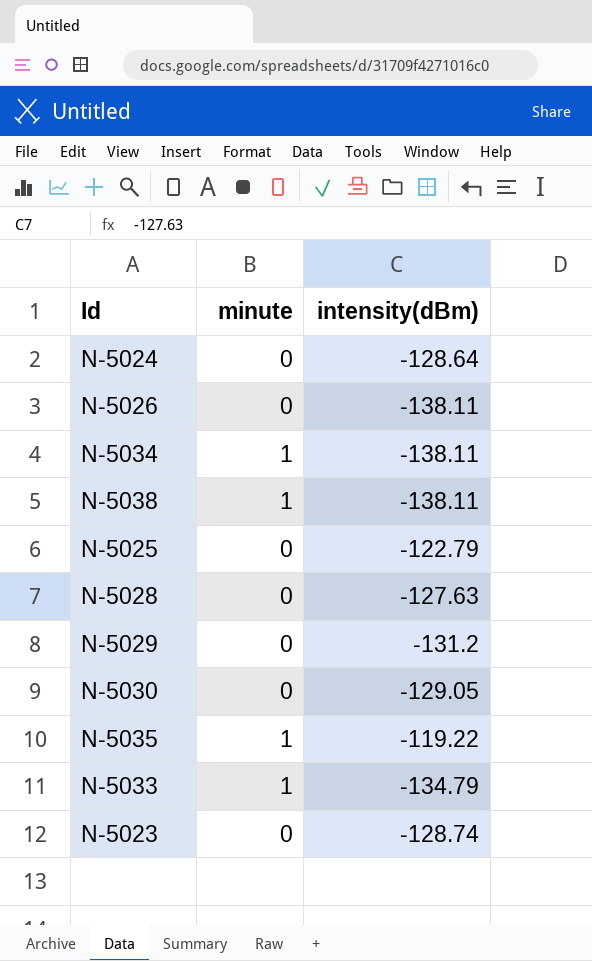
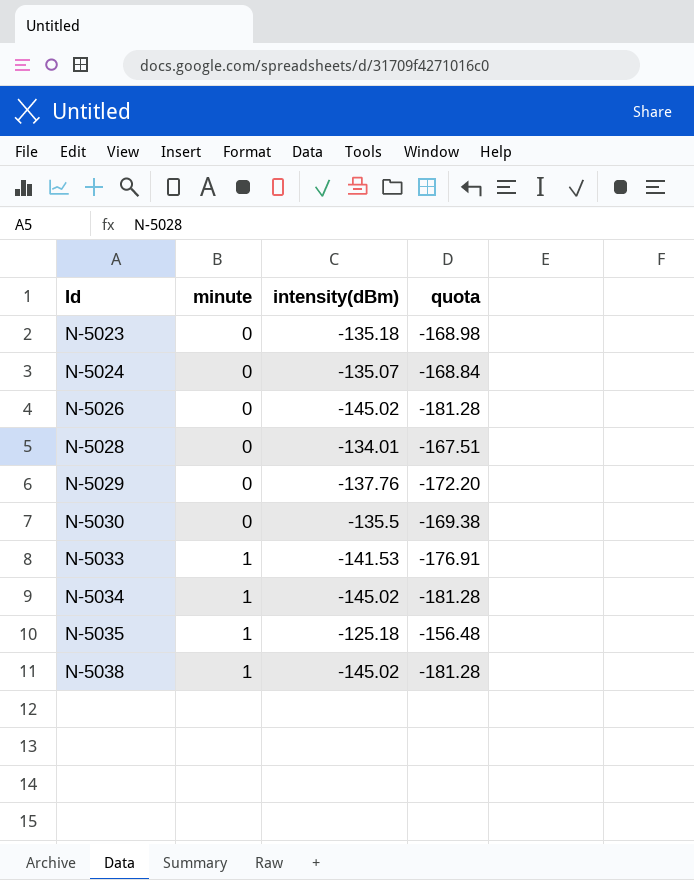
row order: none -> Id ascending
column quota | formula: none -> [intensity(dBm)] * 1.25
row N-5025: 0 | -122.79 -> none
N-5023 | intensity(dBm): -128.74 -> -135.18
N-5024 | intensity(dBm): -128.64 -> -135.07
N-5026 | intensity(dBm): -138.11 -> -145.02
N-5028 | intensity(dBm): -127.63 -> -134.01
N-5029 | intensity(dBm): -131.2 -> -137.76
N-5030 | intensity(dBm): -129.05 -> -135.5
N-5033 | intensity(dBm): -134.79 -> -141.53
N-5034 | intensity(dBm): -138.11 -> -145.02
N-5035 | intensity(dBm): -119.22 -> -125.18
N-5038 | intensity(dBm): -138.11 -> -145.02

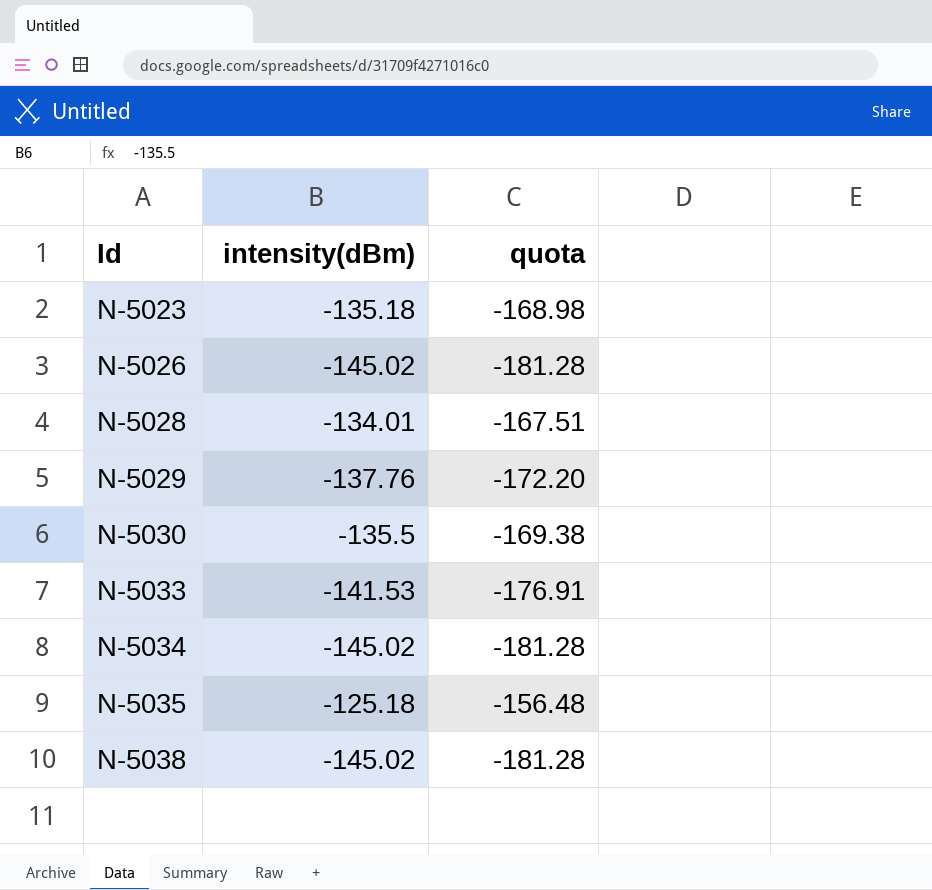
column minute | position: 2 -> none
row N-5024: 0 | -135.07 | -168.84 -> none

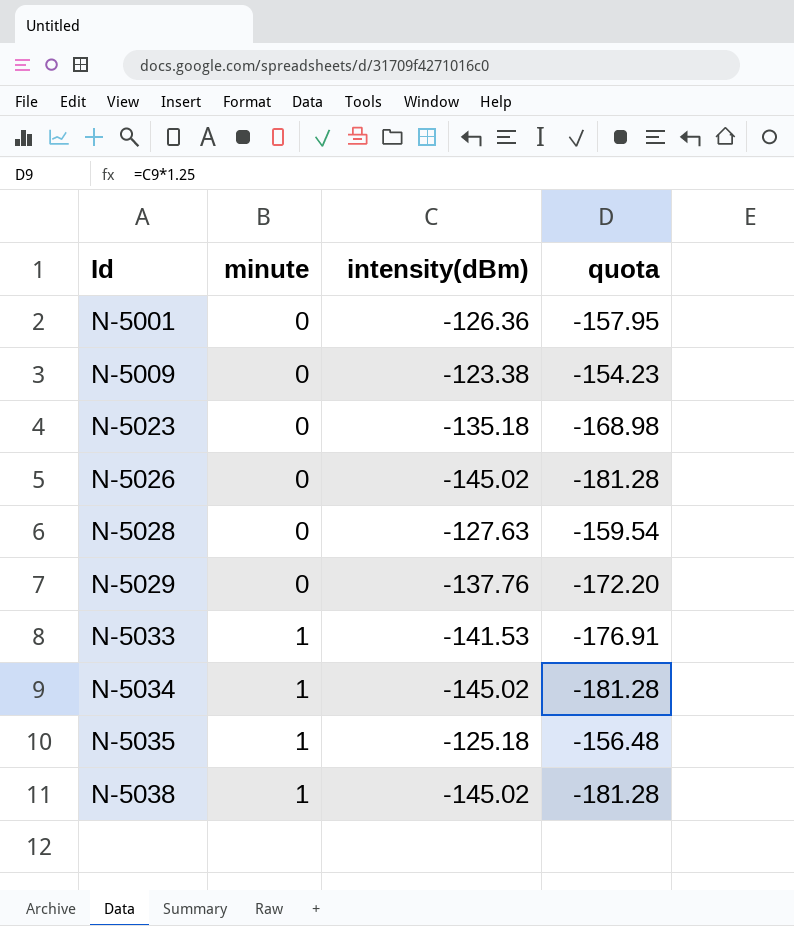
column minute | position: none -> 2
row N-5030: -135.5 | -169.38 -> none
row N-5001: none -> 0 | -126.36 | -157.95
row N-5009: none -> 0 | -123.38 | -154.23
N-5028 | intensity(dBm): -134.01 -> -127.63
N-5028 | quota: -167.51 -> -159.54

